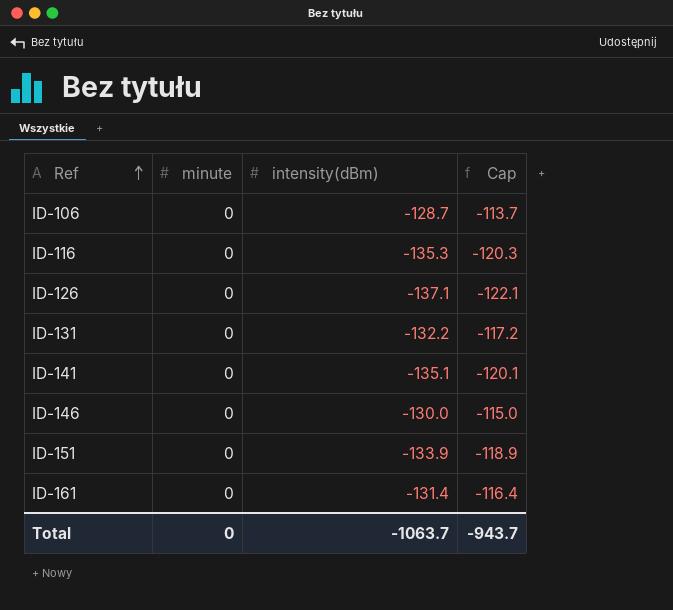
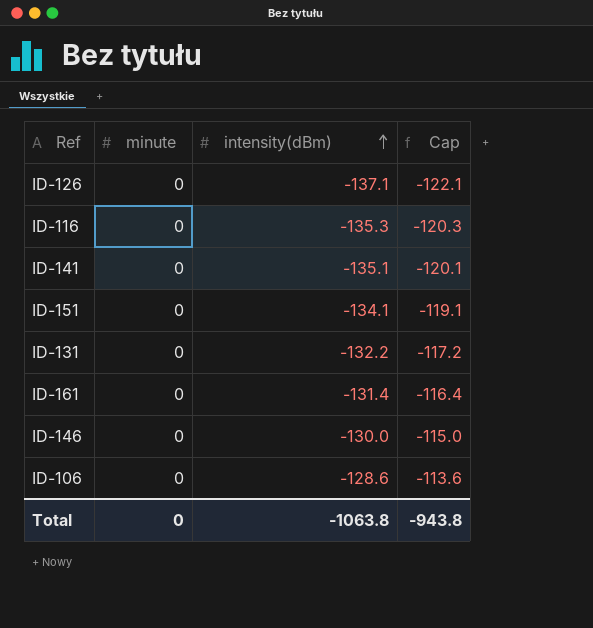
row order: Ref ascending -> intensity(dBm) ascending
ID-151 | intensity(dBm): -133.9 -> -134.1
ID-151 | Cap: -118.9 -> -119.1
ID-106 | intensity(dBm): -128.7 -> -128.6
ID-106 | Cap: -113.7 -> -113.6
Total | intensity(dBm): -1063.7 -> -1063.8
Total | Cap: -943.7 -> -943.8

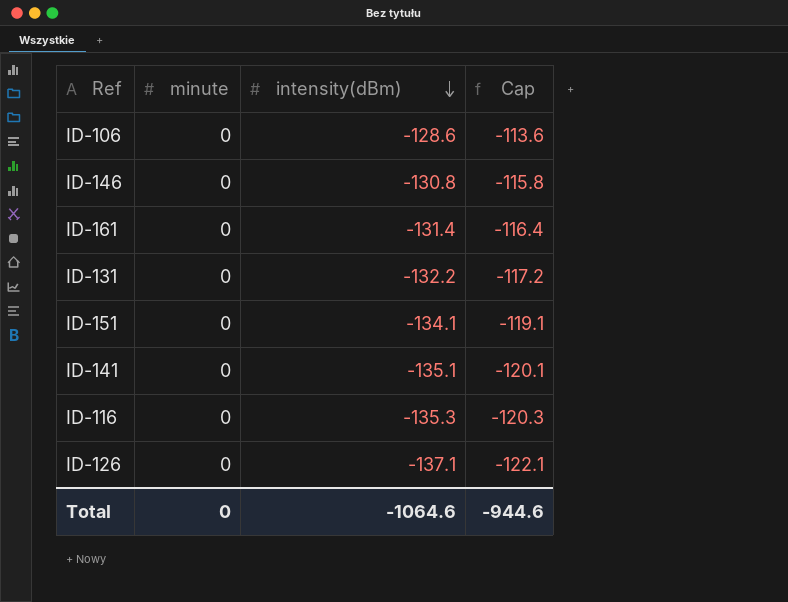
row order: intensity(dBm) ascending -> intensity(dBm) descending
ID-146 | intensity(dBm): -130.0 -> -130.8
ID-146 | Cap: -115.0 -> -115.8
Total | intensity(dBm): -1063.8 -> -1064.6
Total | Cap: -943.8 -> -944.6

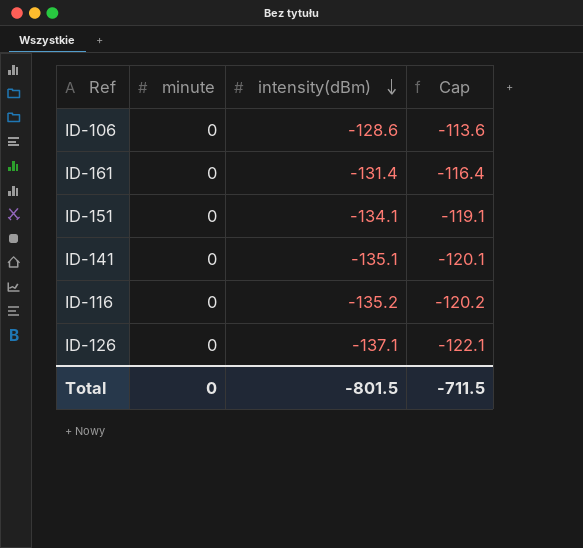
row ID-146: 0 | -130.8 | -115.8 -> none
row ID-131: 0 | -132.2 | -117.2 -> none
ID-116 | intensity(dBm): -135.3 -> -135.2
ID-116 | Cap: -120.3 -> -120.2
Total | intensity(dBm): -1064.6 -> -801.5
Total | Cap: -944.6 -> -711.5

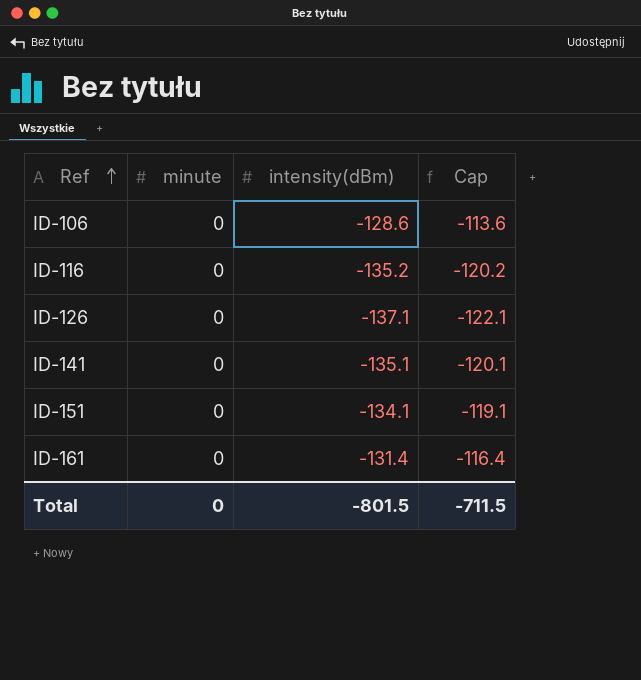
row order: intensity(dBm) descending -> Ref ascending

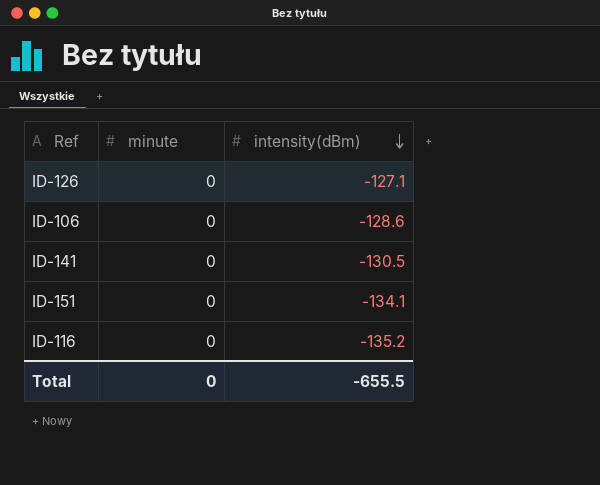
row order: Ref ascending -> intensity(dBm) descending
column Cap | formula: [intensity(dBm)] + 15 -> none
row ID-161: 0 | -131.4 | -116.4 -> none
ID-126 | intensity(dBm): -137.1 -> -127.1
ID-141 | intensity(dBm): -135.1 -> -130.5
Total | intensity(dBm): -801.5 -> -655.5

